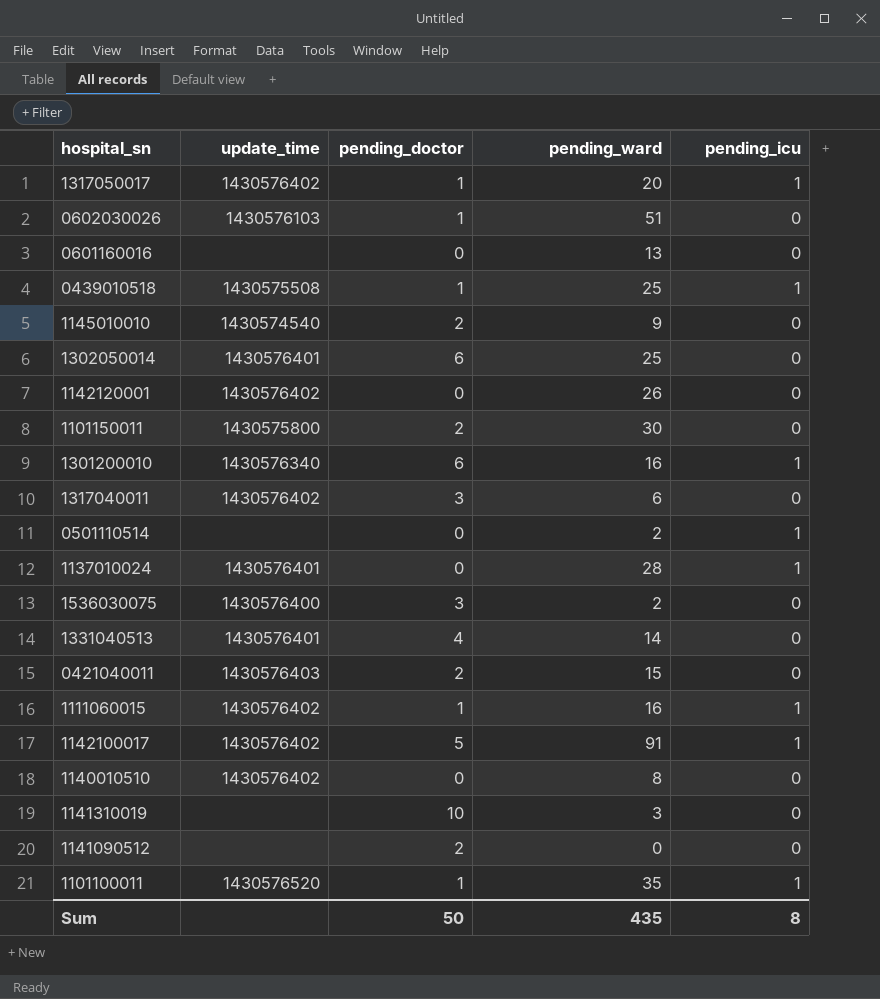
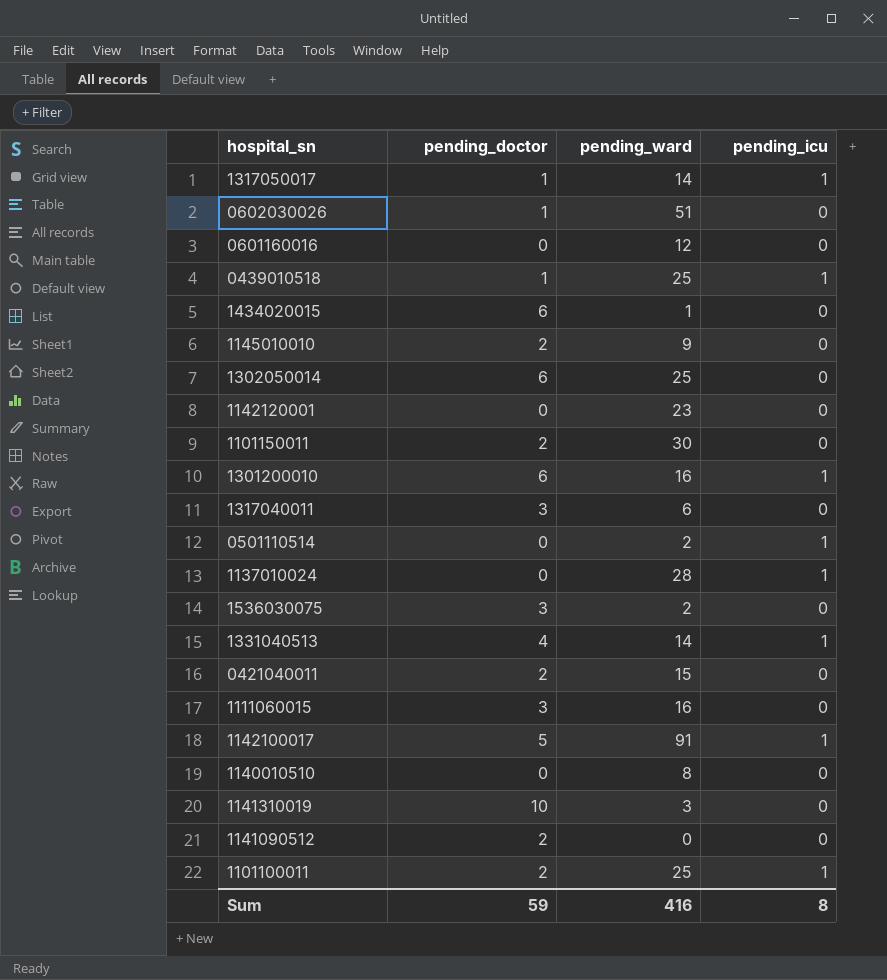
column update_time | position: 2 -> none
1317050017 | pending_ward: 20 -> 14
0601160016 | pending_ward: 13 -> 12
row 1434020015: none -> 6 | 1 | 0
1142120001 | pending_ward: 26 -> 23
1331040513 | pending_icu: 0 -> 1
1111060015 | pending_doctor: 1 -> 3
1111060015 | pending_icu: 1 -> 0
1101100011 | pending_doctor: 1 -> 2
1101100011 | pending_ward: 35 -> 25
Sum | pending_doctor: 50 -> 59
Sum | pending_ward: 435 -> 416

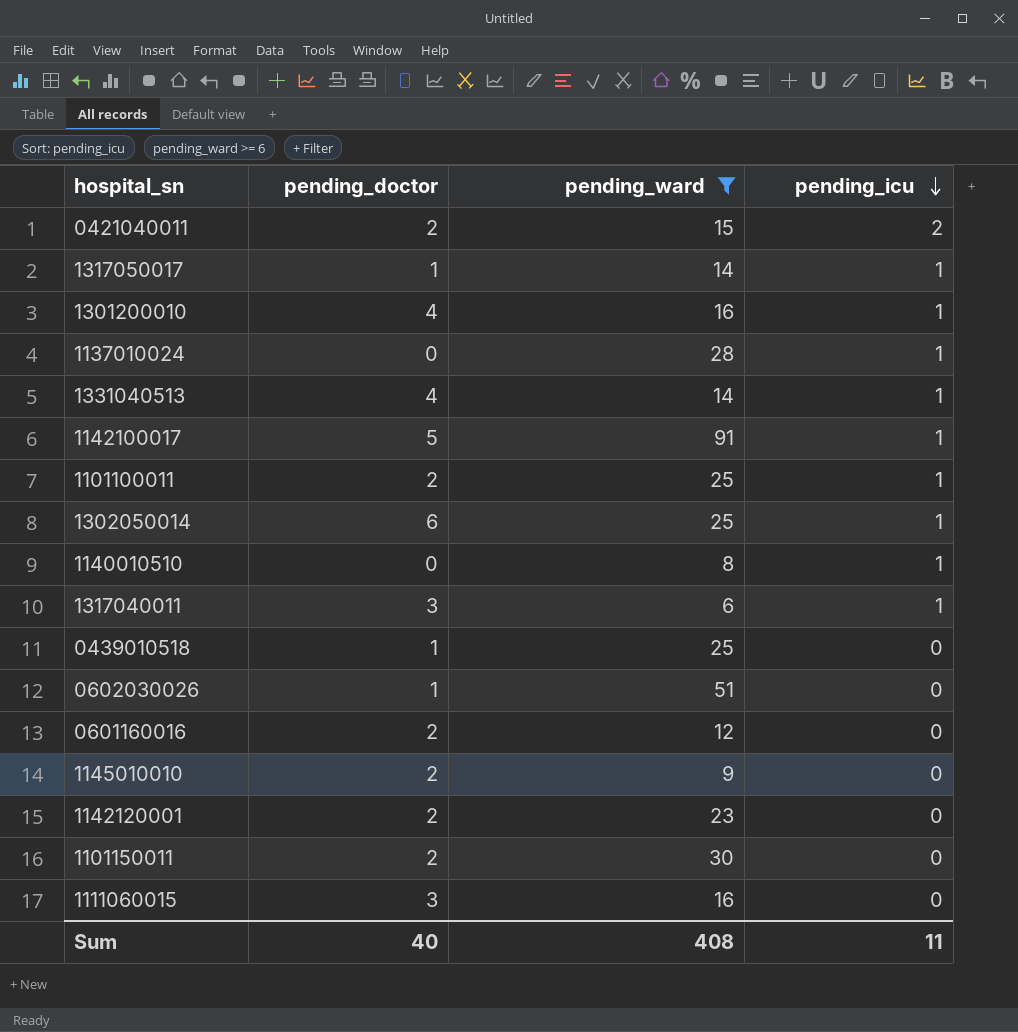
filter: none -> pending_ward >= 6
row order: none -> pending_icu descending
0421040011 | pending_icu: 0 -> 2
1301200010 | pending_doctor: 6 -> 4
1302050014 | pending_icu: 0 -> 1
1140010510 | pending_icu: 0 -> 1
1317040011 | pending_icu: 0 -> 1
0439010518 | pending_icu: 1 -> 0
0601160016 | pending_doctor: 0 -> 2
1142120001 | pending_doctor: 0 -> 2
Sum | pending_doctor: 59 -> 40
Sum | pending_ward: 416 -> 408
Sum | pending_icu: 8 -> 11

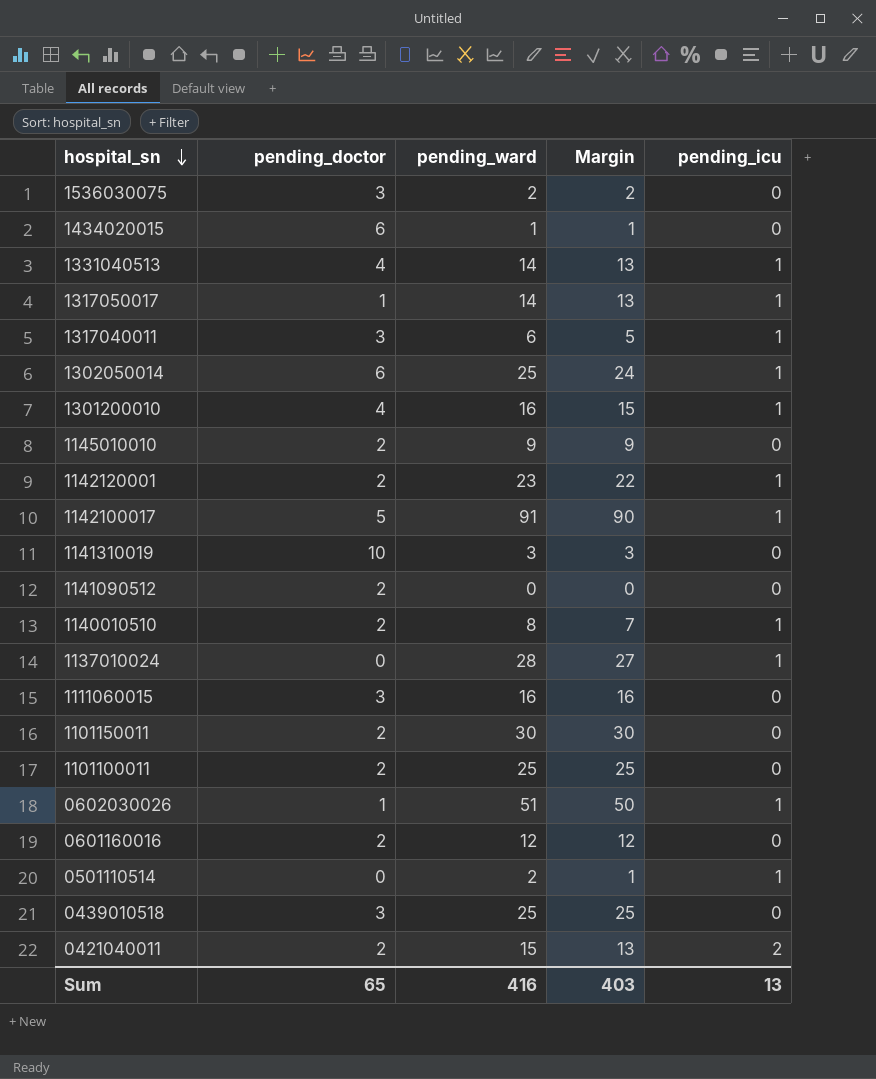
filter: pending_ward >= 6 -> none
row order: pending_icu descending -> hospital_sn descending
column Margin | formula: none -> [pending_ward] - [pending_icu]
1142120001 | pending_icu: 0 -> 1
1140010510 | pending_doctor: 0 -> 2
1101100011 | pending_icu: 1 -> 0
0602030026 | pending_icu: 0 -> 1
0439010518 | pending_doctor: 1 -> 3
Sum | pending_doctor: 40 -> 65
Sum | pending_ward: 408 -> 416
Sum | pending_icu: 11 -> 13

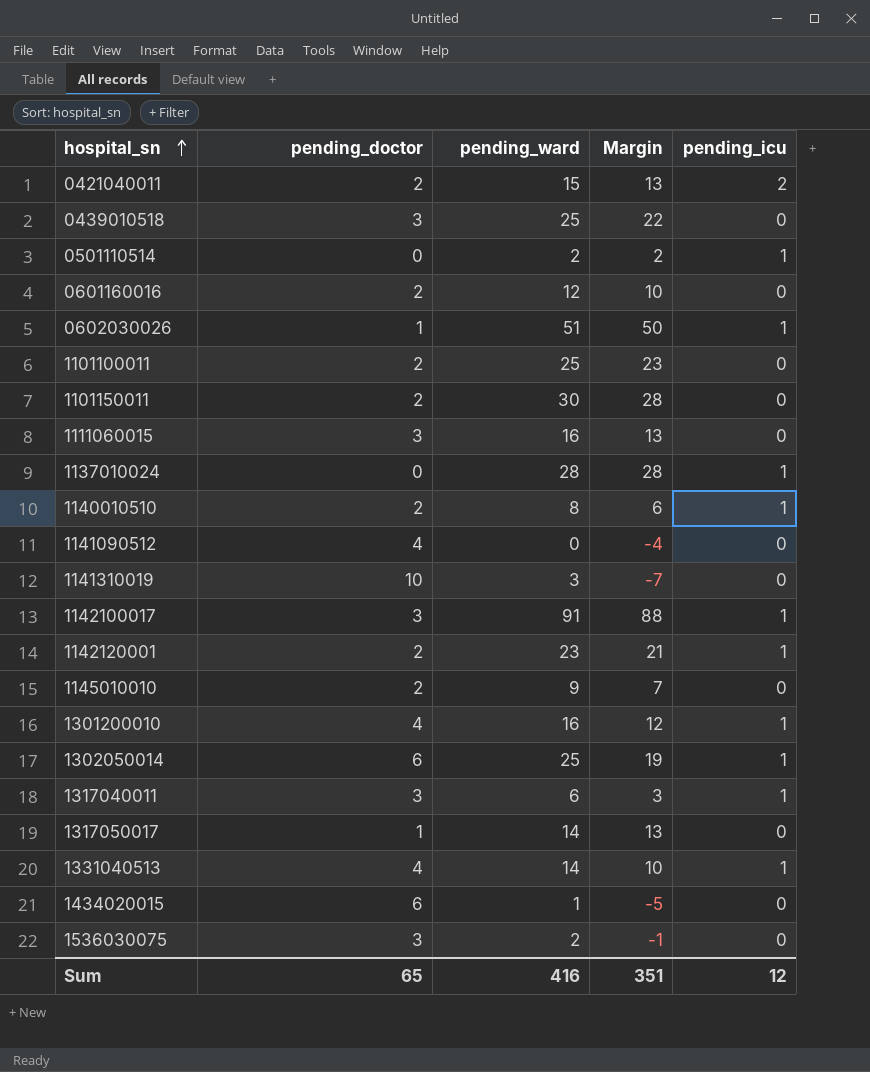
row order: hospital_sn descending -> hospital_sn ascending
column Margin | formula: [pending_ward] - [pending_icu] -> [pending_ward] - [pending_doctor]
1141090512 | pending_doctor: 2 -> 4
1142100017 | pending_doctor: 5 -> 3
1317050017 | pending_icu: 1 -> 0
Sum | Margin: 403 -> 351
Sum | pending_icu: 13 -> 12

